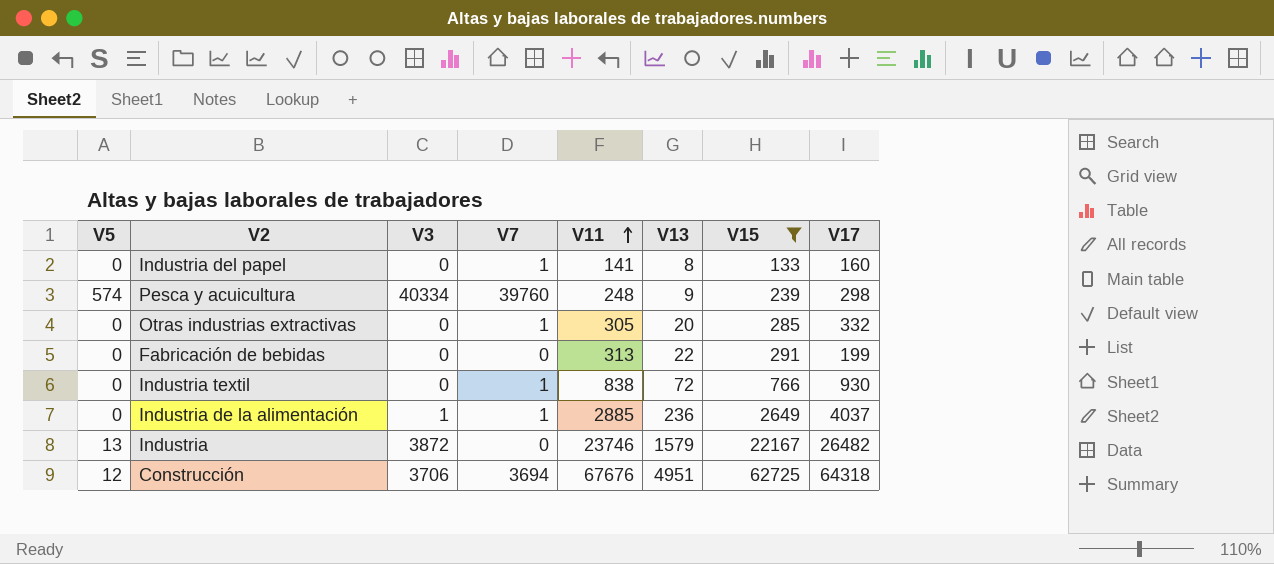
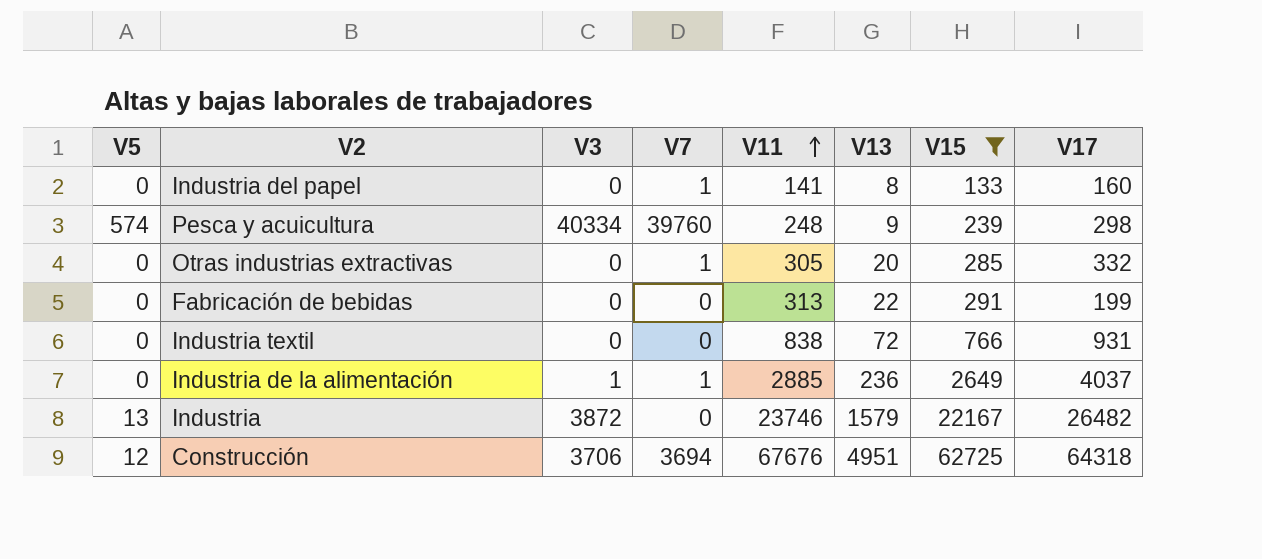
Industria textil | V7: 1 -> 0
Industria textil | V17: 930 -> 931

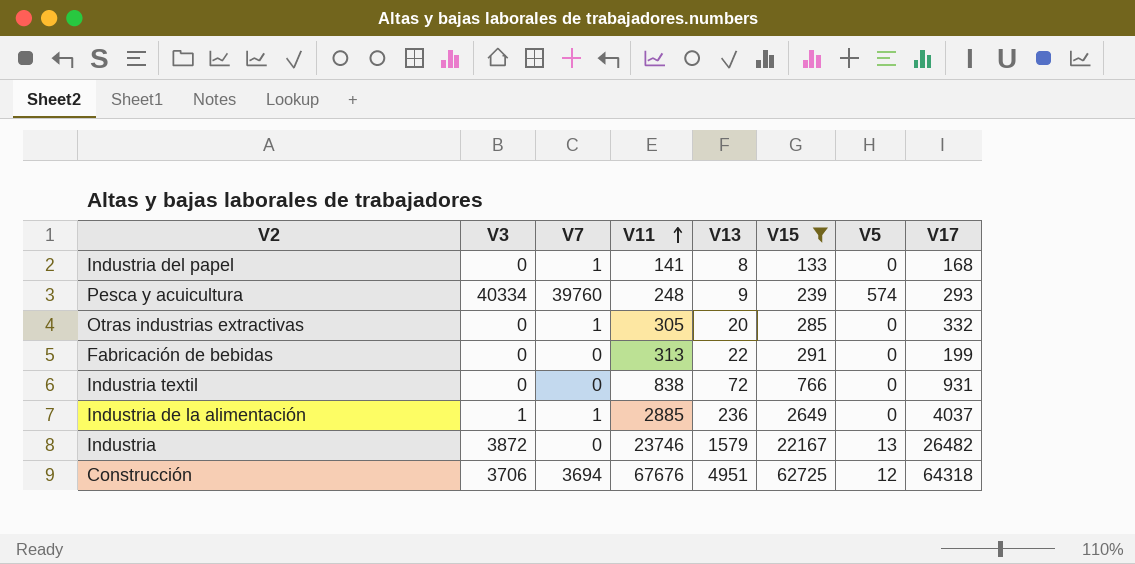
column V5 | position: 1 -> 7
Industria del papel | V17: 160 -> 168
Pesca y acuicultura | V17: 298 -> 293

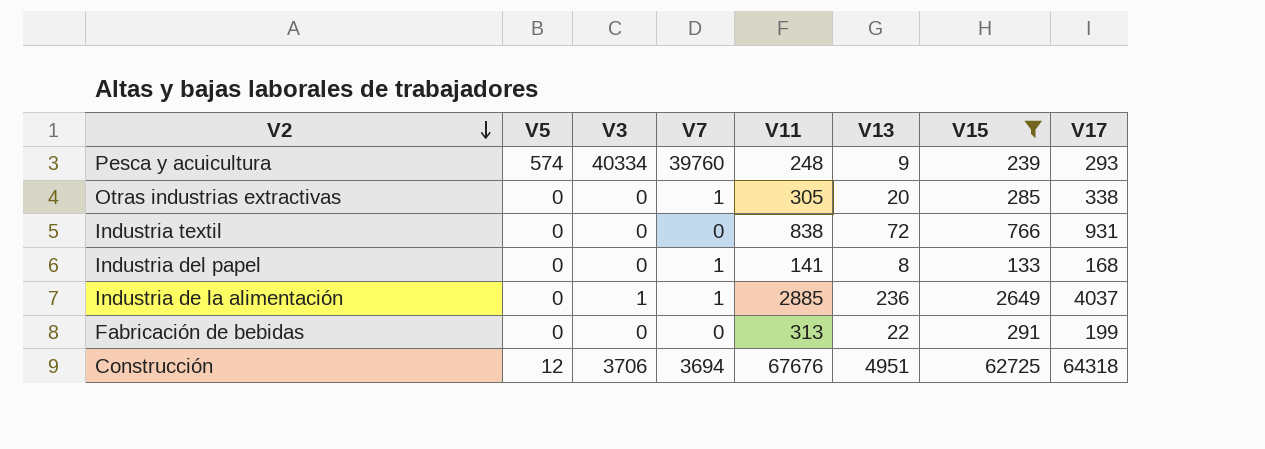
row order: V11 ascending -> V2 descending
column V5 | position: 7 -> 2
row Industria: 3872 | 0 | 23746 | 1579 | 22167 | 13 | 26482 -> none
Otras industrias extractivas | V17: 332 -> 338

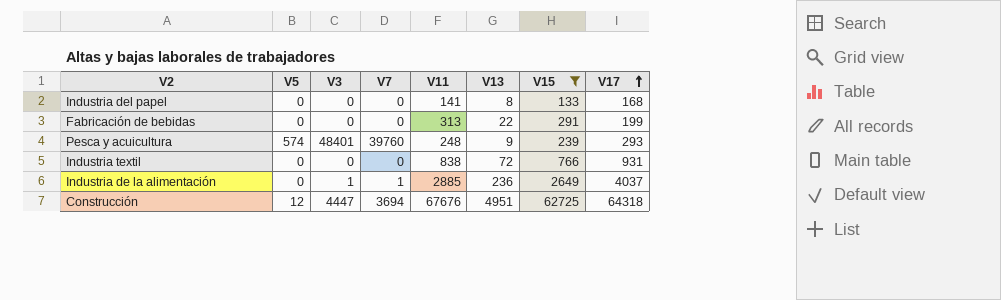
row order: V2 descending -> V17 ascending
row Otras industrias extractivas: 0 | 0 | 1 | 305 | 20 | 285 | 338 -> none
Industria del papel | V7: 1 -> 0
Pesca y acuicultura | V3: 40334 -> 48401
Construcción | V3: 3706 -> 4447

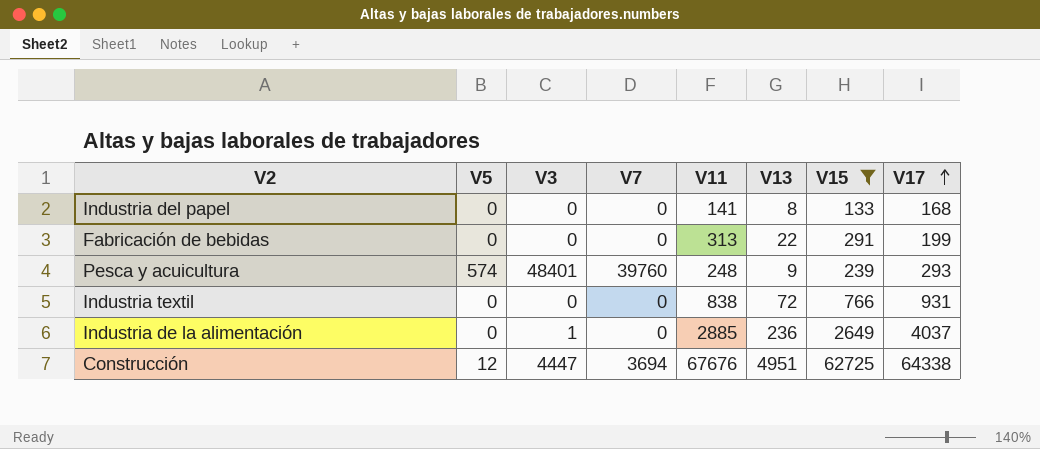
Industria de la alimentación | V7: 1 -> 0
Construcción | V17: 64318 -> 64338

